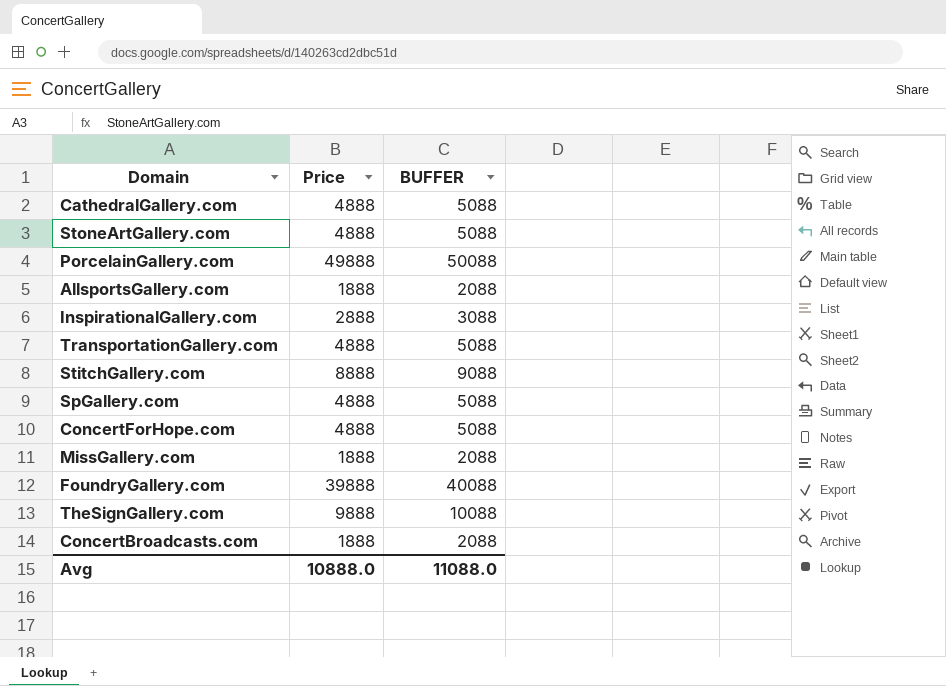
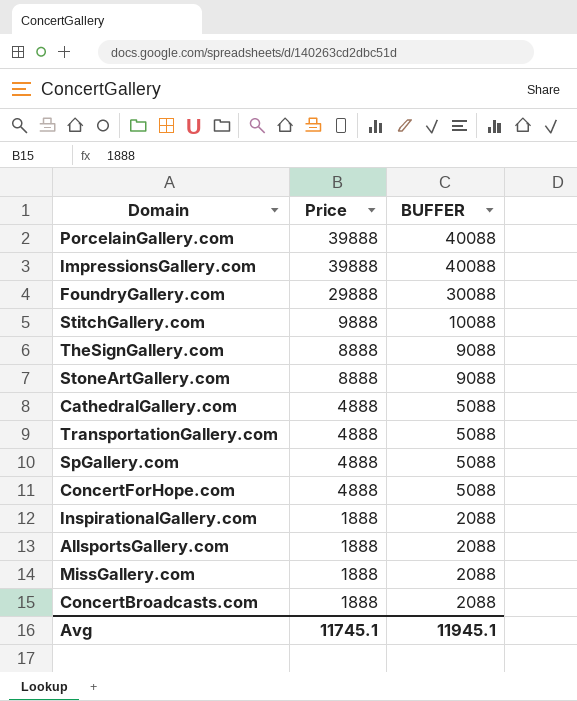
row order: none -> Price descending
PorcelainGallery.com | Price: 49888 -> 39888
PorcelainGallery.com | BUFFER: 50088 -> 40088
row ImpressionsGallery.com: none -> 39888 | 40088
FoundryGallery.com | Price: 39888 -> 29888
FoundryGallery.com | BUFFER: 40088 -> 30088
StitchGallery.com | Price: 8888 -> 9888
StitchGallery.com | BUFFER: 9088 -> 10088
TheSignGallery.com | Price: 9888 -> 8888
TheSignGallery.com | BUFFER: 10088 -> 9088
StoneArtGallery.com | Price: 4888 -> 8888
StoneArtGallery.com | BUFFER: 5088 -> 9088
InspirationalGallery.com | Price: 2888 -> 1888
InspirationalGallery.com | BUFFER: 3088 -> 2088
Avg | Price: 10888.0 -> 11745.1
Avg | BUFFER: 11088.0 -> 11945.1

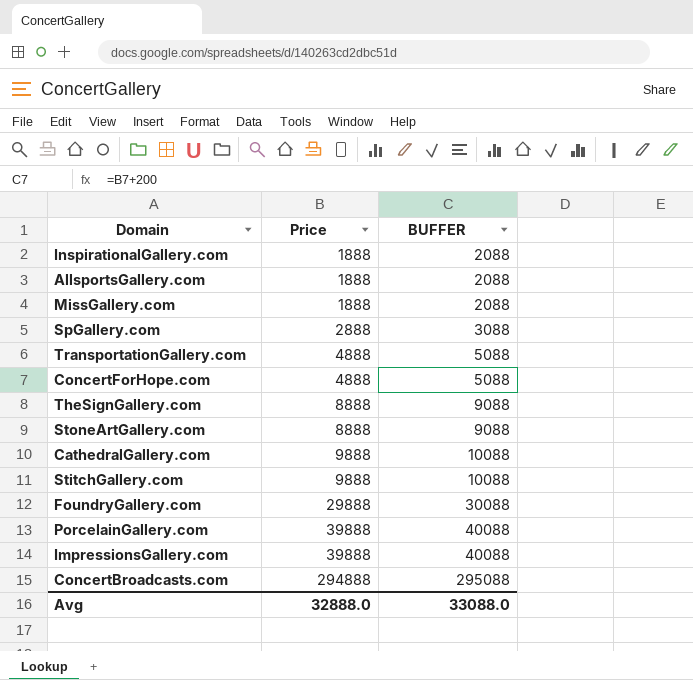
row order: Price descending -> Price ascending
SpGallery.com | Price: 4888 -> 2888
SpGallery.com | BUFFER: 5088 -> 3088
CathedralGallery.com | Price: 4888 -> 9888
CathedralGallery.com | BUFFER: 5088 -> 10088
ConcertBroadcasts.com | Price: 1888 -> 294888
ConcertBroadcasts.com | BUFFER: 2088 -> 295088
Avg | Price: 11745.1 -> 32888.0
Avg | BUFFER: 11945.1 -> 33088.0

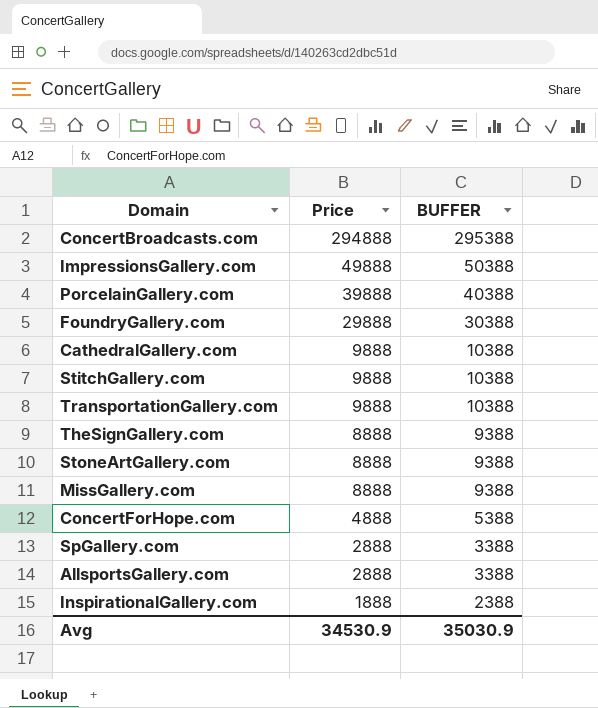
row order: Price ascending -> Price descending
column BUFFER | formula: [Price] + 200 -> [Price] + 500
ImpressionsGallery.com | Price: 39888 -> 49888
TransportationGallery.com | Price: 4888 -> 9888
MissGallery.com | Price: 1888 -> 8888
AllsportsGallery.com | Price: 1888 -> 2888
Avg | Price: 32888.0 -> 34530.9
Avg | BUFFER: 33088.0 -> 35030.9

